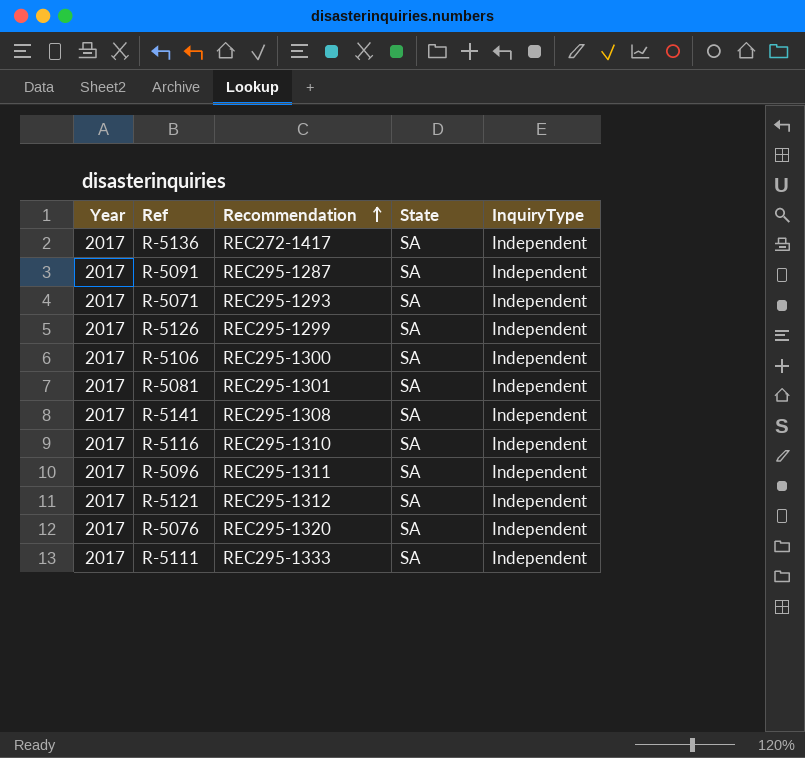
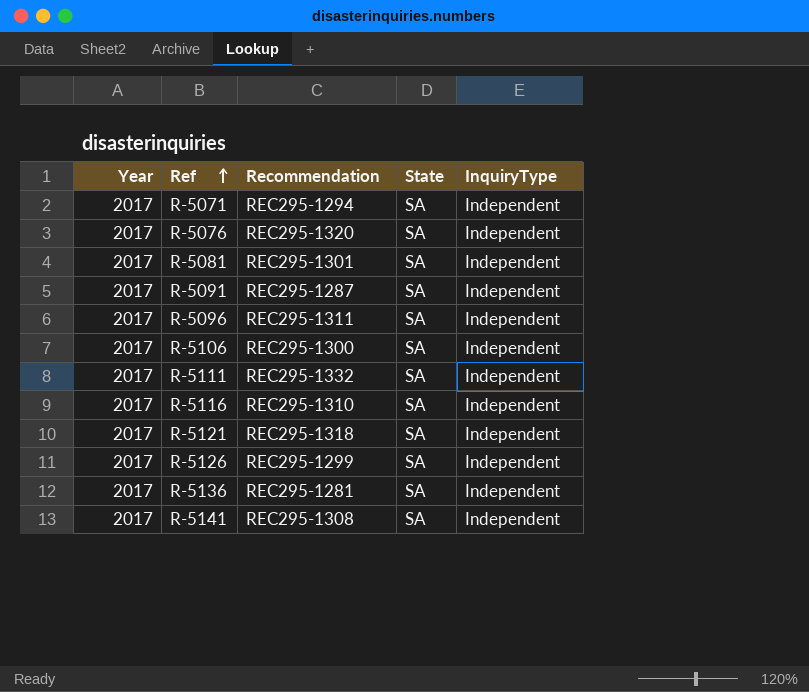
row order: Recommendation ascending -> Ref ascending
R-5071 | Recommendation: REC295-1293 -> REC295-1294
R-5111 | Recommendation: REC295-1333 -> REC295-1332
R-5121 | Recommendation: REC295-1312 -> REC295-1318
R-5136 | Recommendation: REC272-1417 -> REC295-1281

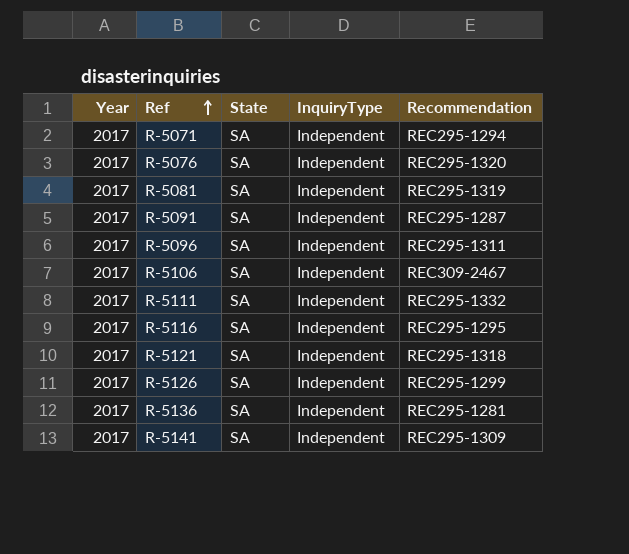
column Recommendation | position: 3 -> 5
R-5081 | Recommendation: REC295-1301 -> REC295-1319
R-5106 | Recommendation: REC295-1300 -> REC309-2467
R-5116 | Recommendation: REC295-1310 -> REC295-1295
R-5141 | Recommendation: REC295-1308 -> REC295-1309

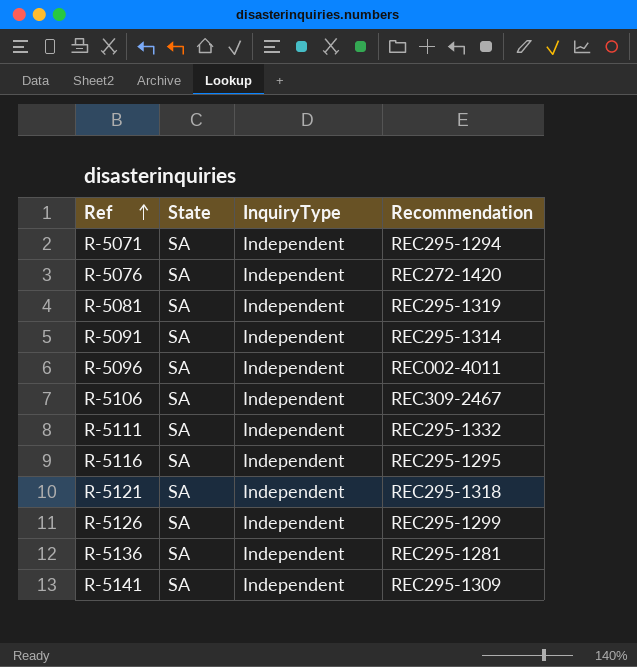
column Year | position: 1 -> none
R-5076 | Recommendation: REC295-1320 -> REC272-1420
R-5091 | Recommendation: REC295-1287 -> REC295-1314
R-5096 | Recommendation: REC295-1311 -> REC002-4011

